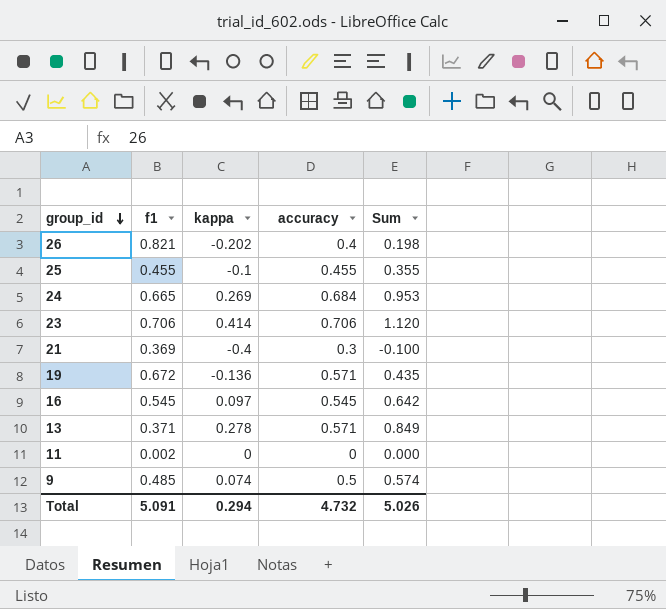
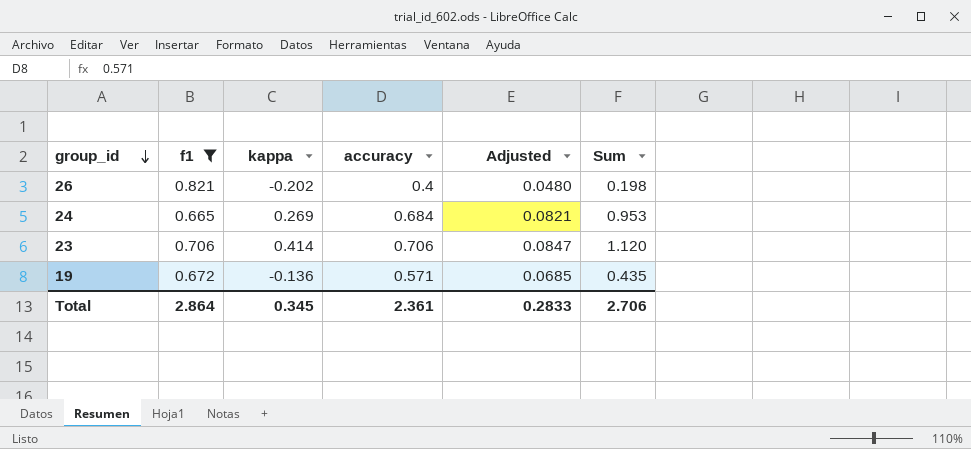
filter: none -> f1 >= 0.665
column Adjusted | formula: none -> [accuracy] * 0.12
Total | f1: 5.091 -> 2.864
Total | kappa: 0.294 -> 0.345
Total | accuracy: 4.732 -> 2.361
Total | Sum: 5.026 -> 2.706

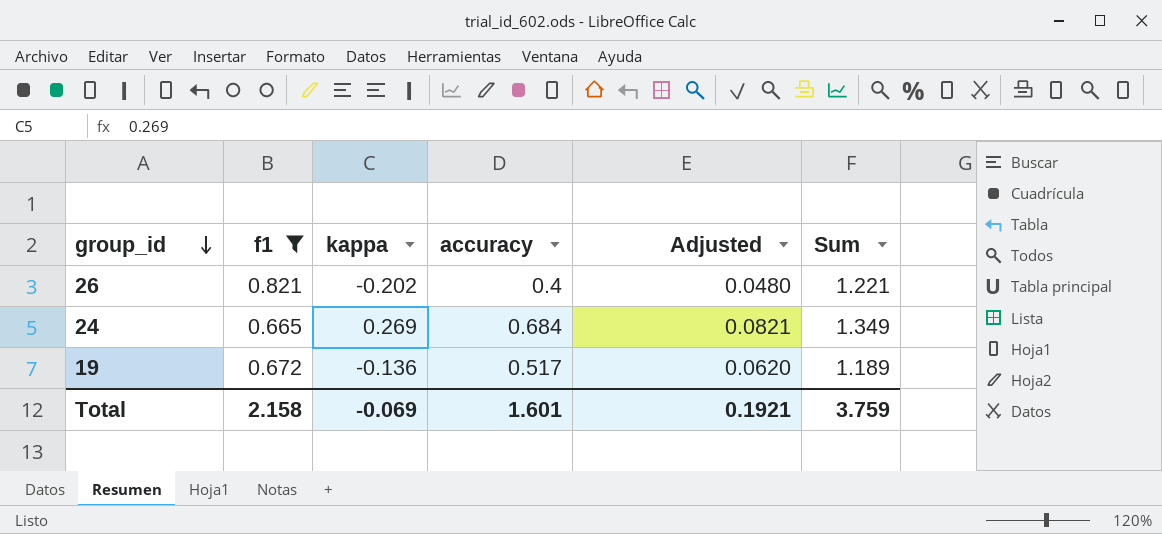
column Sum | formula: [kappa] + [accuracy] -> [f1] + [accuracy]
row 23: 0.706 | 0.414 | 0.706 | 0.0847 | 1.120 -> none
19 | accuracy: 0.571 -> 0.517
19 | Adjusted: 0.0685 -> 0.0620
Total | f1: 2.864 -> 2.158
Total | kappa: 0.345 -> -0.069
Total | accuracy: 2.361 -> 1.601
Total | Adjusted: 0.2833 -> 0.1921
Total | Sum: 2.706 -> 3.759

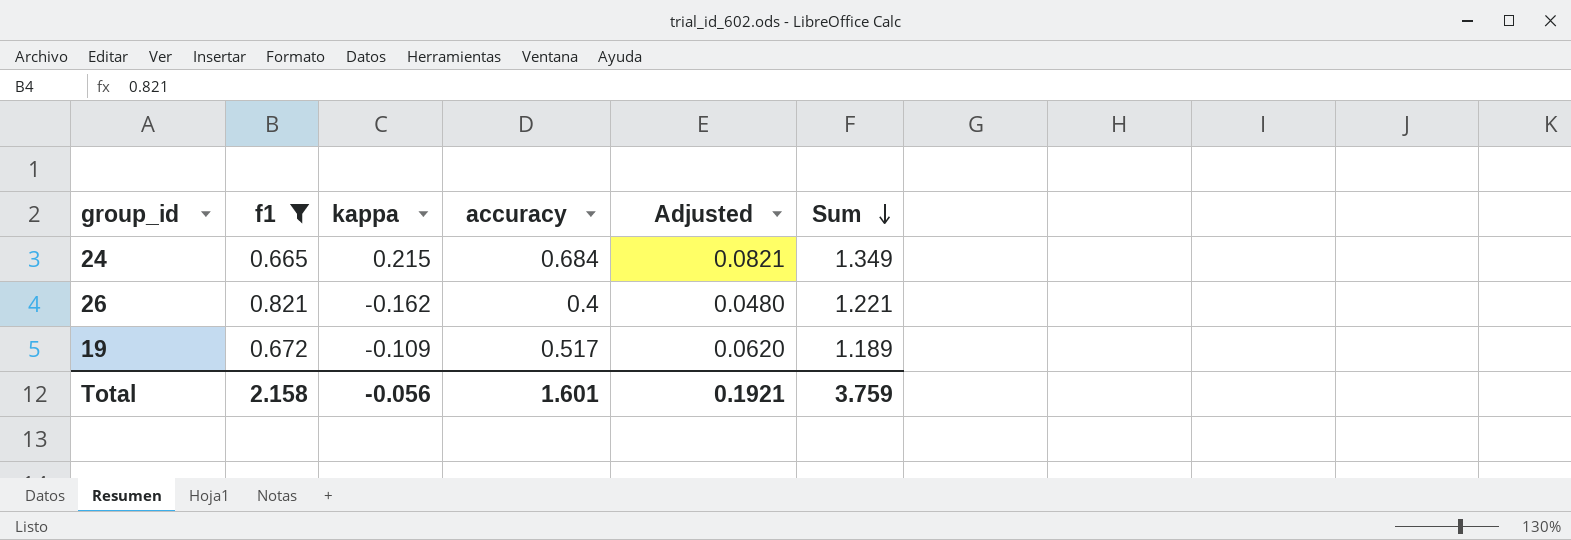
row order: group_id descending -> Sum descending
24 | kappa: 0.269 -> 0.215
26 | kappa: -0.202 -> -0.162
19 | kappa: -0.136 -> -0.109
Total | kappa: -0.069 -> -0.056

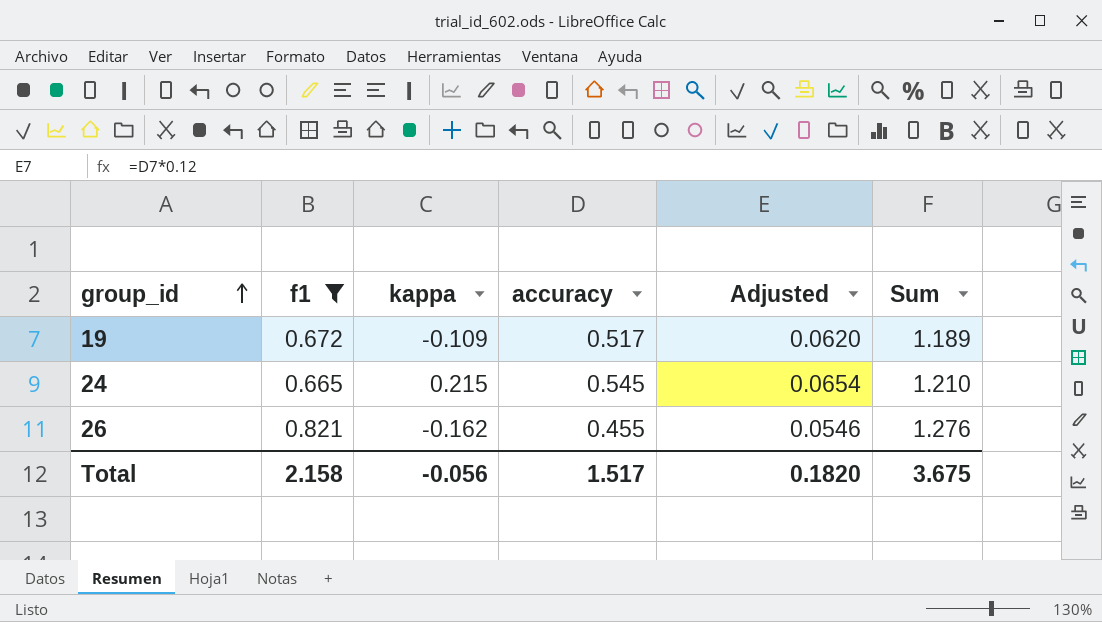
row order: Sum descending -> group_id ascending
24 | accuracy: 0.684 -> 0.545
24 | Adjusted: 0.0821 -> 0.0654
24 | Sum: 1.349 -> 1.210
26 | accuracy: 0.4 -> 0.455
26 | Adjusted: 0.0480 -> 0.0546
26 | Sum: 1.221 -> 1.276
Total | accuracy: 1.601 -> 1.517
Total | Adjusted: 0.1921 -> 0.1820
Total | Sum: 3.759 -> 3.675

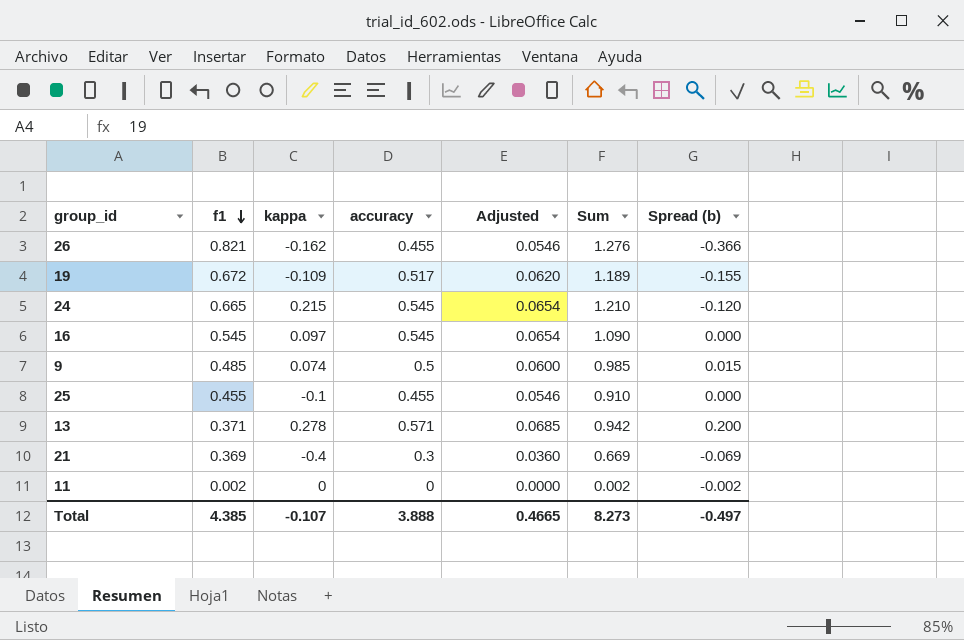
filter: f1 >= 0.665 -> none
row order: group_id ascending -> f1 descending
column Spread (b) | formula: none -> [accuracy] - [f1]
Total | f1: 2.158 -> 4.385
Total | kappa: -0.056 -> -0.107
Total | accuracy: 1.517 -> 3.888
Total | Adjusted: 0.1820 -> 0.4665
Total | Sum: 3.675 -> 8.273

